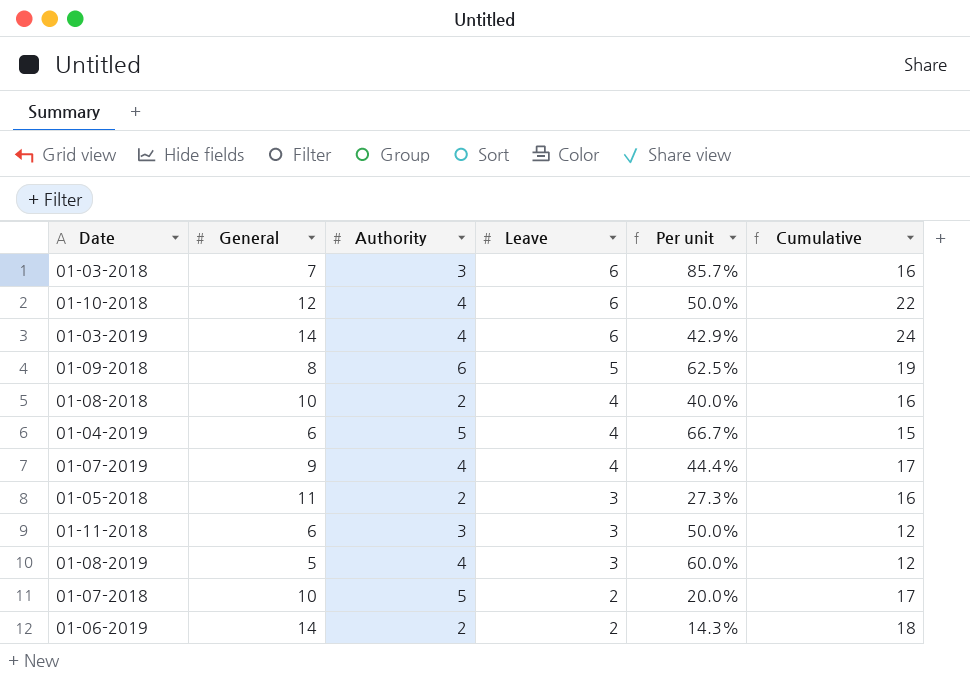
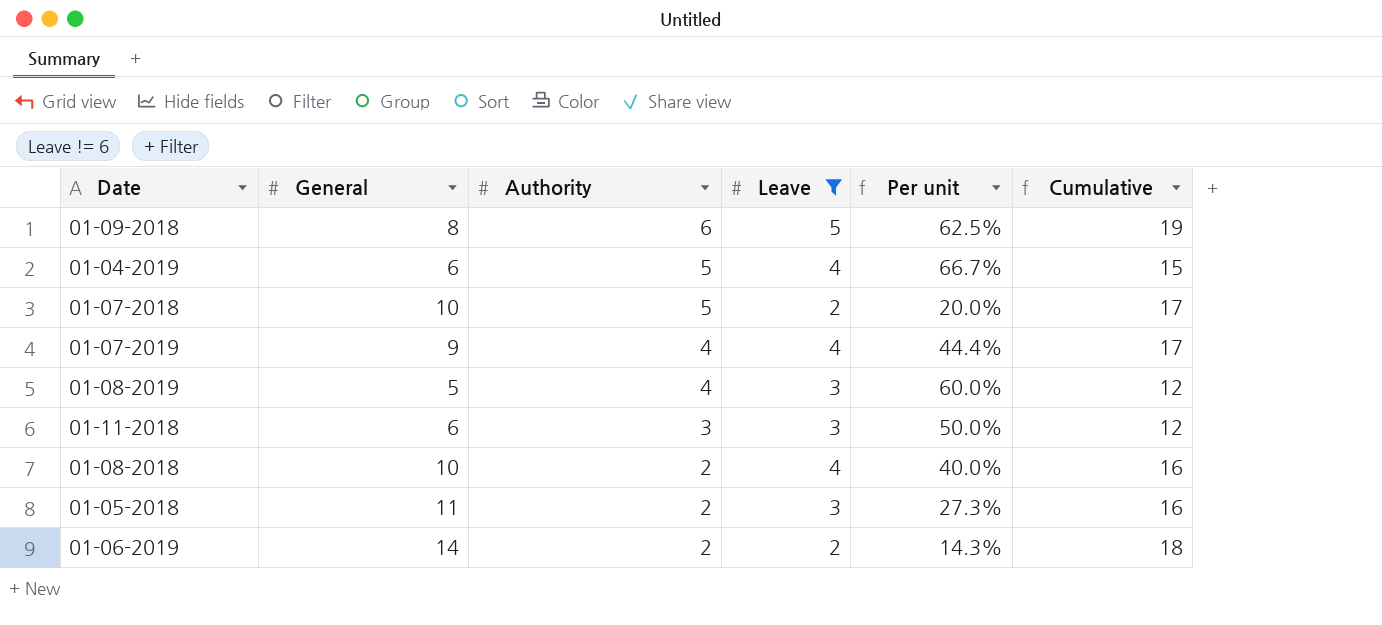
filter: none -> Leave != 6
row order: Leave descending -> Authority descending

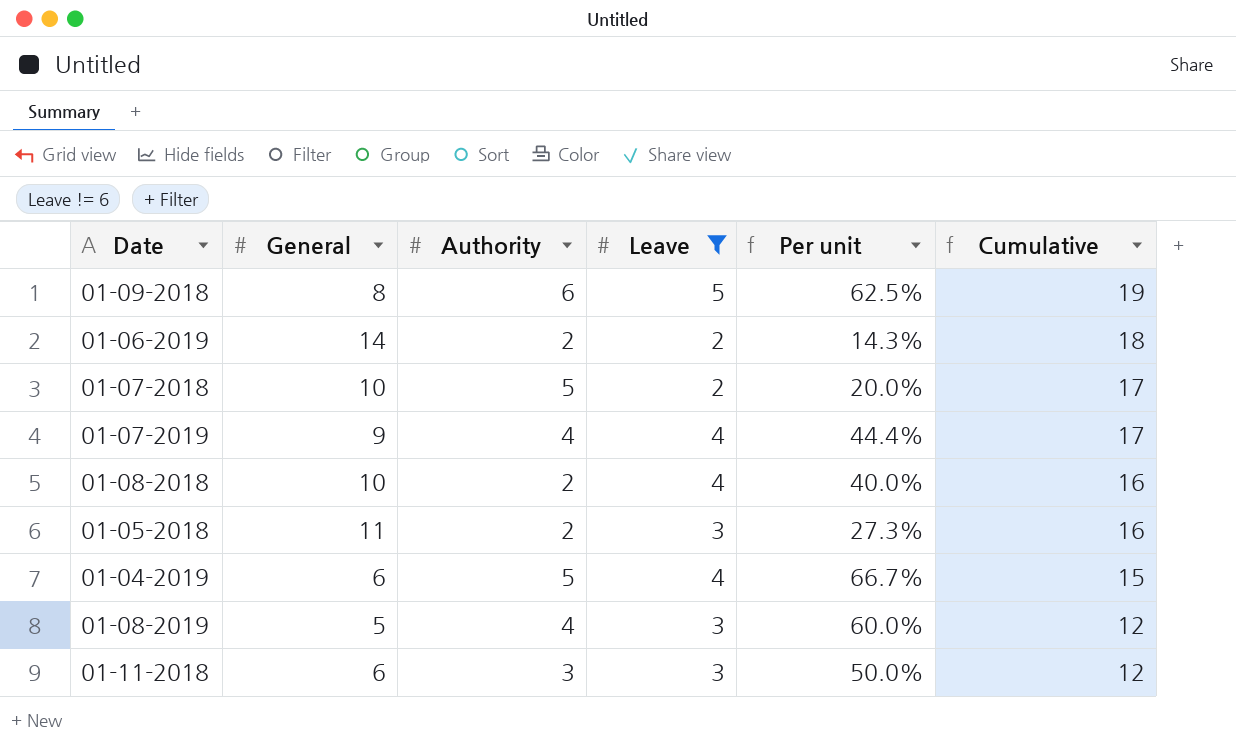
row order: Authority descending -> Cumulative descending

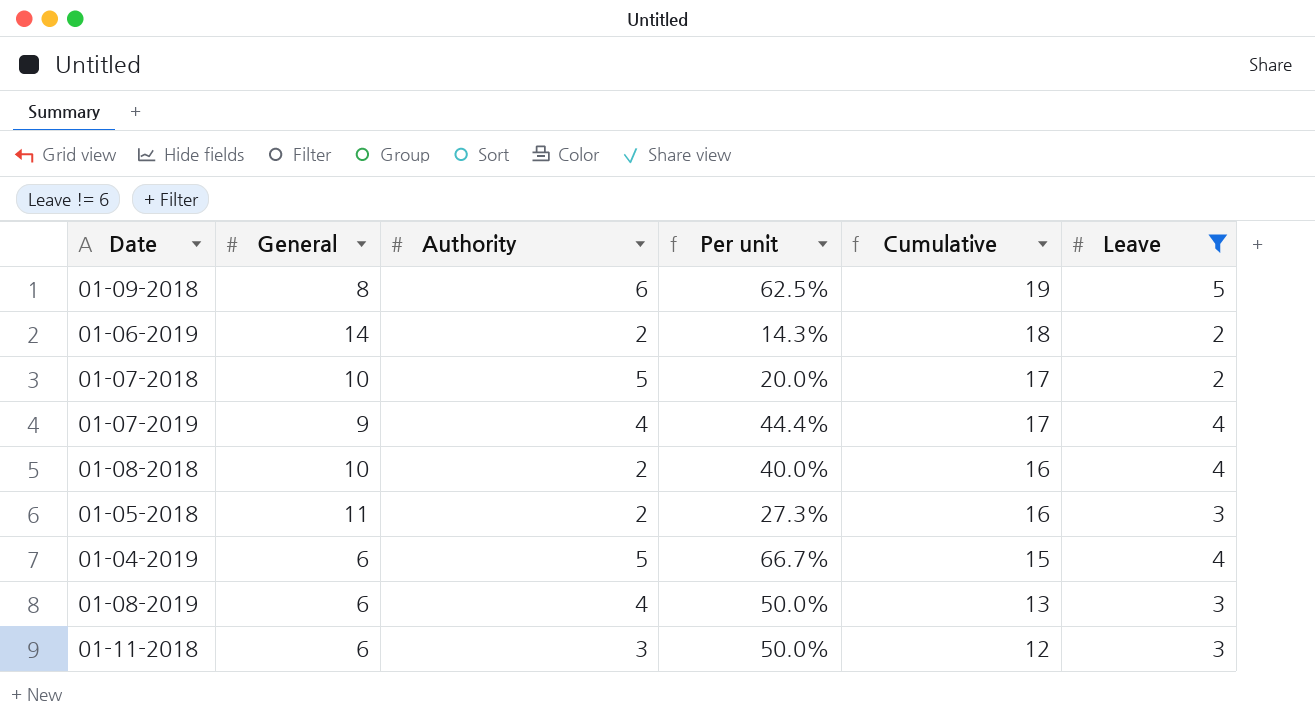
column Leave | position: 4 -> 6
01-08-2019 | General: 5 -> 6
01-08-2019 | Per unit: 60.0% -> 50.0%
01-08-2019 | Cumulative: 12 -> 13

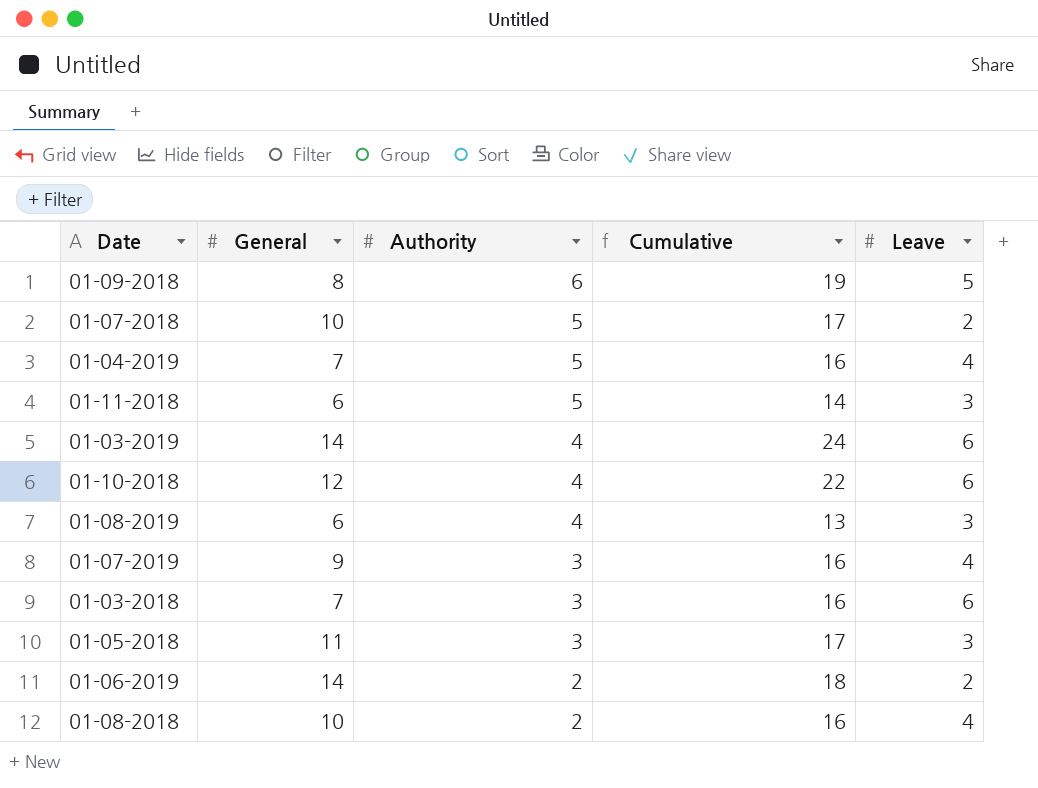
filter: Leave != 6 -> none
row order: Cumulative descending -> Authority descending
column Per unit | formula: [Leave] / [General] -> none
01-04-2019 | General: 6 -> 7
01-04-2019 | Cumulative: 15 -> 16
01-11-2018 | Authority: 3 -> 5
01-11-2018 | Cumulative: 12 -> 14
01-07-2019 | Authority: 4 -> 3
01-07-2019 | Cumulative: 17 -> 16
01-05-2018 | Authority: 2 -> 3
01-05-2018 | Cumulative: 16 -> 17

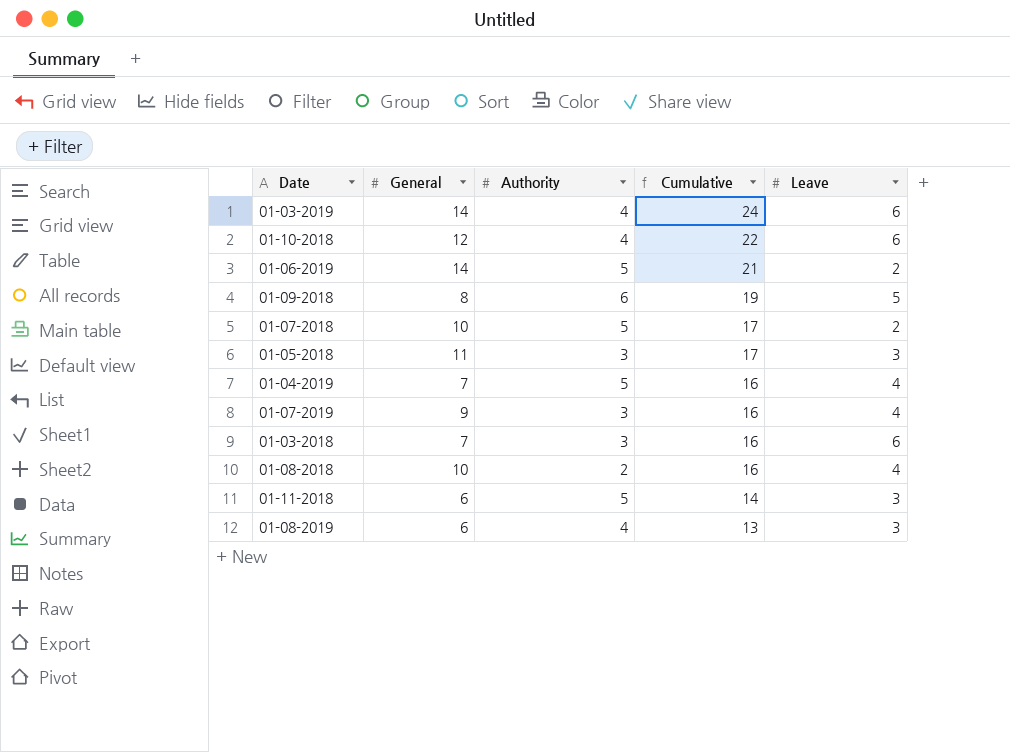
row order: Authority descending -> Cumulative descending
01-06-2019 | Authority: 2 -> 5
01-06-2019 | Cumulative: 18 -> 21

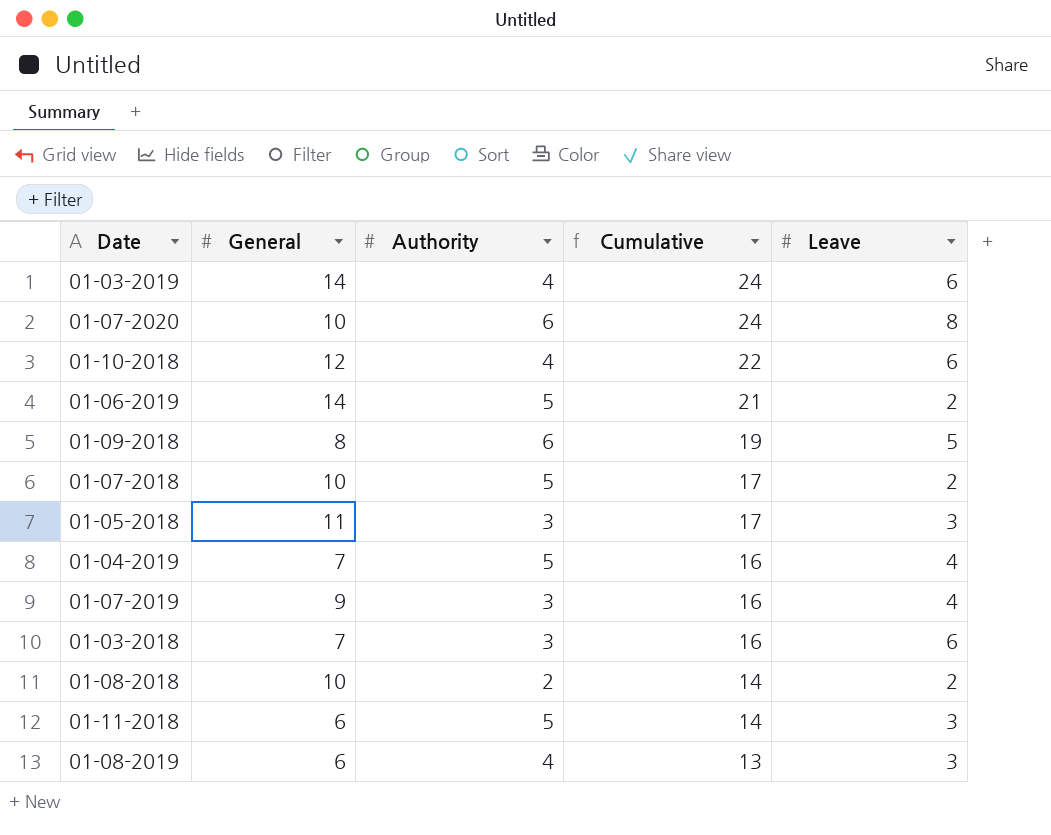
row 01-07-2020: none -> 10 | 6 | 24 | 8
01-08-2018 | Cumulative: 16 -> 14
01-08-2018 | Leave: 4 -> 2

